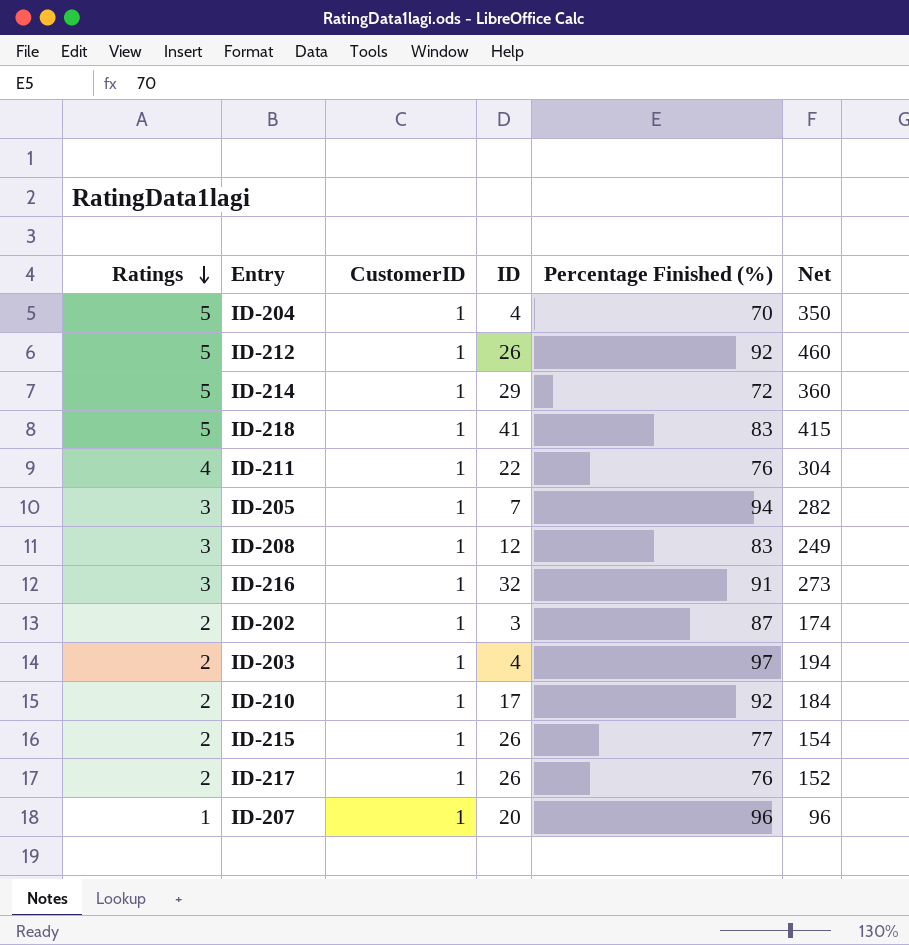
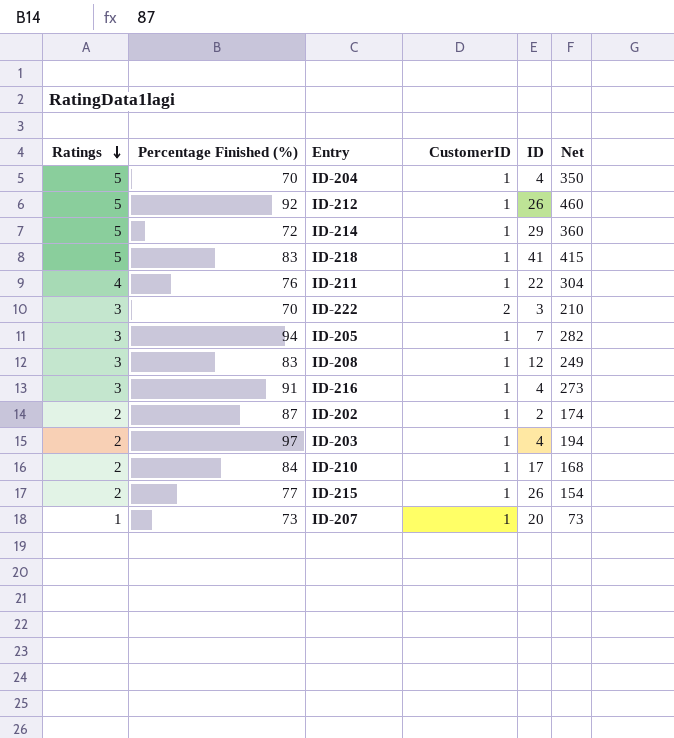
column Percentage Finished (%) | position: 5 -> 2
row ID-217: 2 | 1 | 26 | 76 | 152 -> none
row ID-222: none -> 3 | 70 | 2 | 3 | 210
ID-216 | ID: 32 -> 4
ID-202 | ID: 3 -> 2
ID-210 | Percentage Finished (%): 92 -> 84
ID-210 | Net: 184 -> 168
ID-207 | Percentage Finished (%): 96 -> 73
ID-207 | Net: 96 -> 73

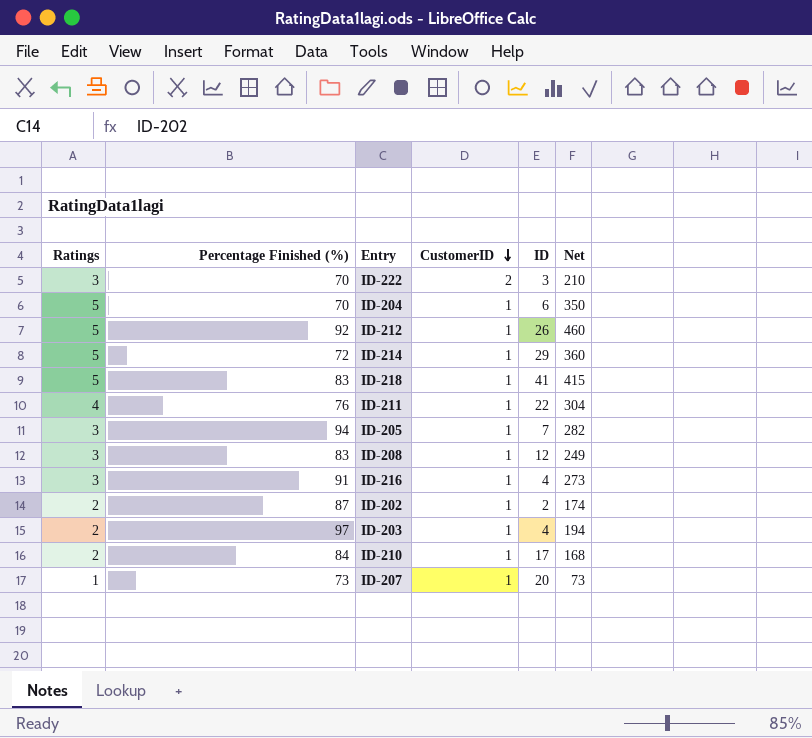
row order: Ratings descending -> CustomerID descending
row ID-215: 2 | 77 | 1 | 26 | 154 -> none
ID-204 | ID: 4 -> 6

